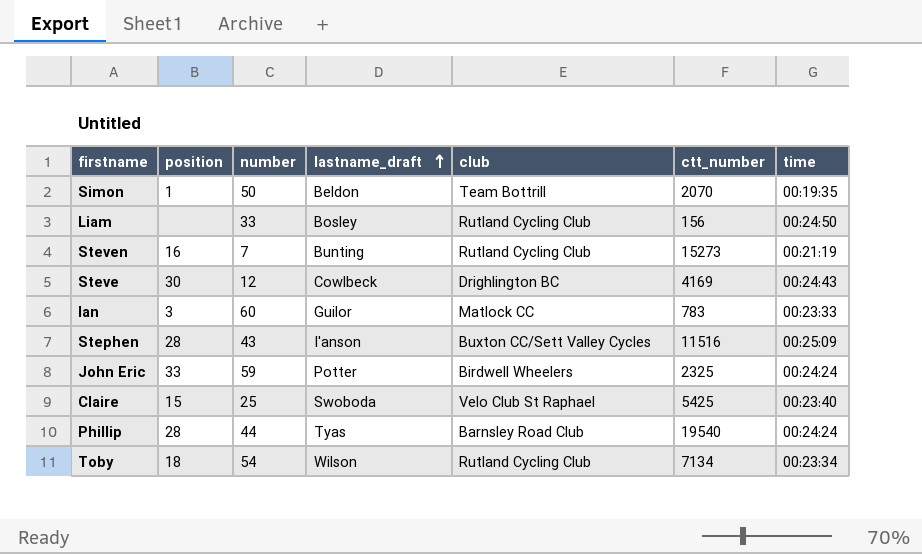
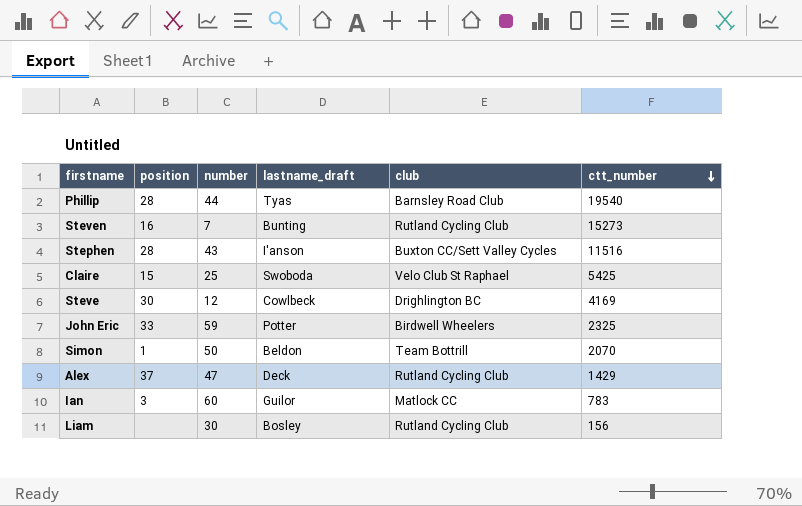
row order: lastname_draft ascending -> ctt_number descending
column time | position: 7 -> none
row Toby: 18 | 54 | Wilson | Rutland Cycling Club | 7134 | 00:23:34 -> none
row Alex: none -> 37 | 47 | Deck | Rutland Cycling Club | 1429
Liam | number: 33 -> 30

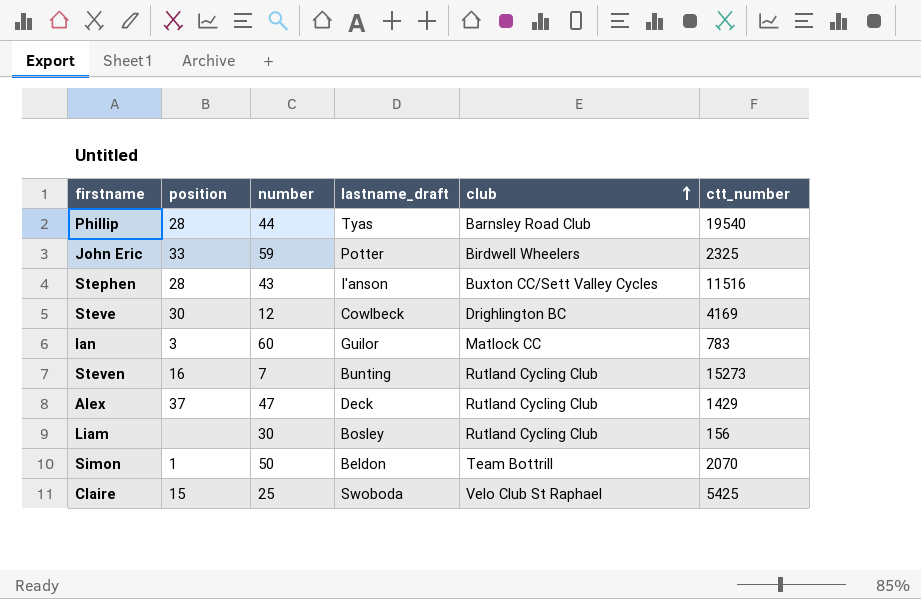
row order: ctt_number descending -> club ascending

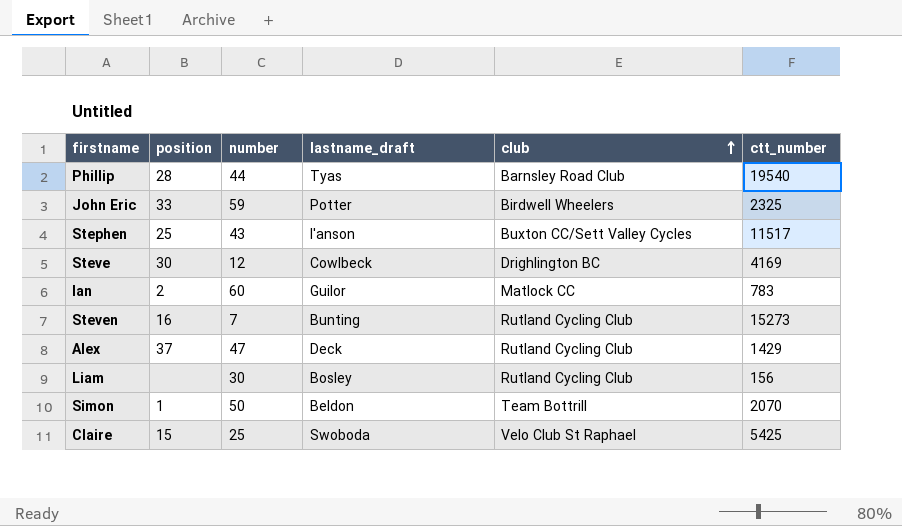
Stephen | position: 28 -> 25
Stephen | ctt_number: 11516 -> 11517
Ian | position: 3 -> 2

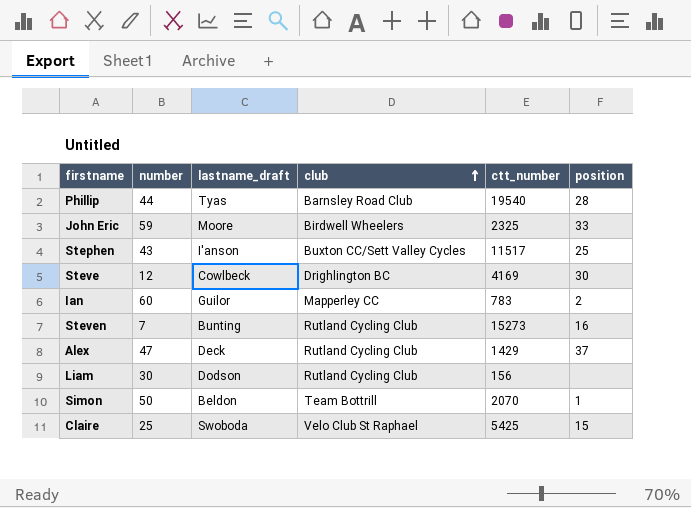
column position | position: 2 -> 6
John Eric | lastname_draft: Potter -> Moore
Ian | club: Matlock CC -> Mapperley CC
Liam | lastname_draft: Bosley -> Dodson

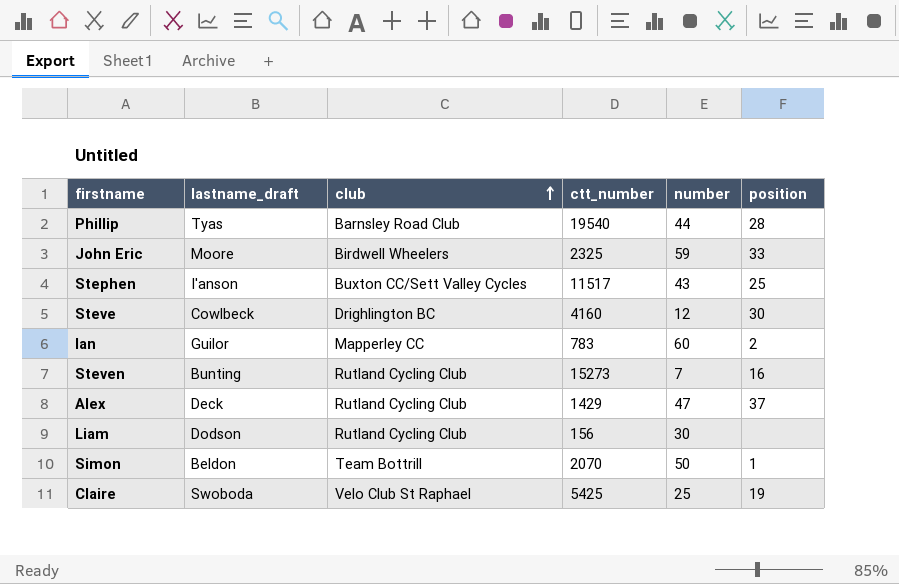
column number | position: 2 -> 5
Steve | ctt_number: 4169 -> 4160
Claire | position: 15 -> 19

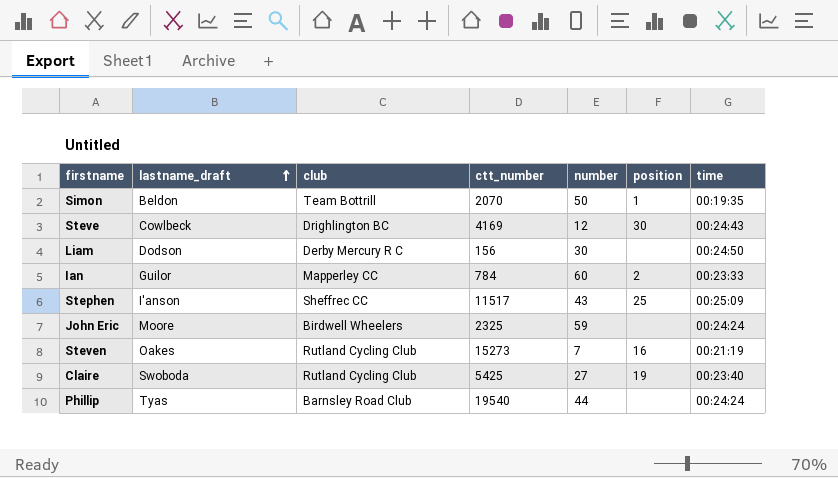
row order: club ascending -> lastname_draft ascending
column time | position: none -> 7
row Alex: Deck | Rutland Cycling Club | 1429 | 47 | 37 -> none
Steve | ctt_number: 4160 -> 4169
Liam | club: Rutland Cycling Club -> Derby Mercury R C
Ian | ctt_number: 783 -> 784
Stephen | club: Buxton CC/Sett Valley Cycles -> Sheffrec CC
John Eric | position: 33 -> none
Steven | lastname_draft: Bunting -> Oakes
Claire | club: Velo Club St Raphael -> Rutland Cycling Club
Claire | number: 25 -> 27
Phillip | position: 28 -> none

